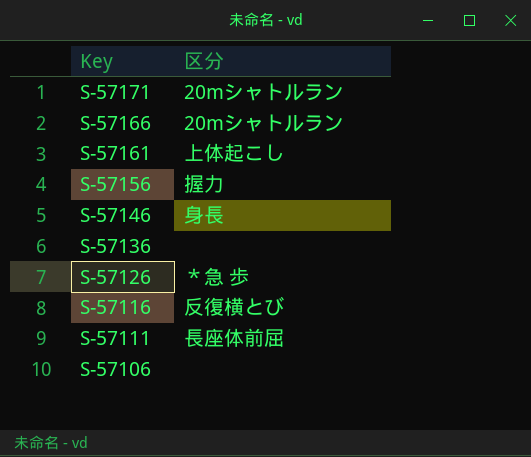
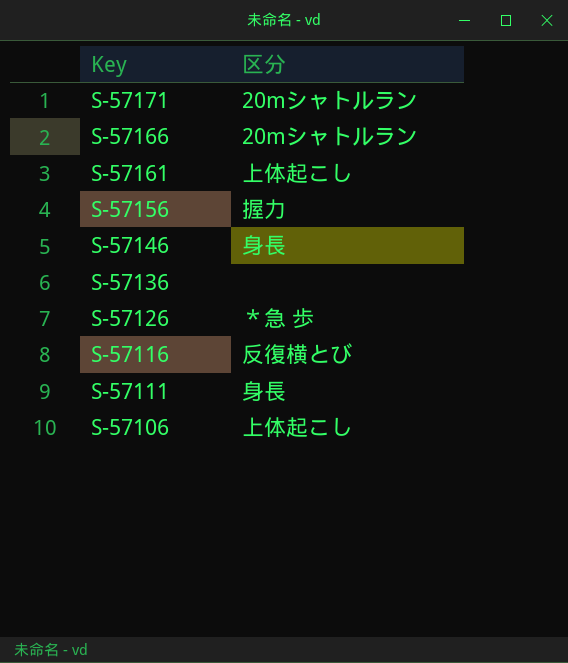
S-57111 | 区分: 長座体前屈 -> 身長
S-57106 | 区分: none -> 上体起こし

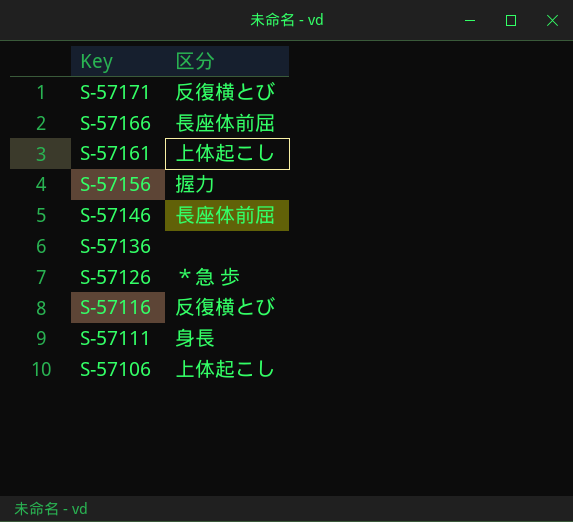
S-57171 | 区分: 20mシャトルラン -> 反復横とび
S-57166 | 区分: 20mシャトルラン -> 長座体前屈
S-57146 | 区分: 身長 -> 長座体前屈

